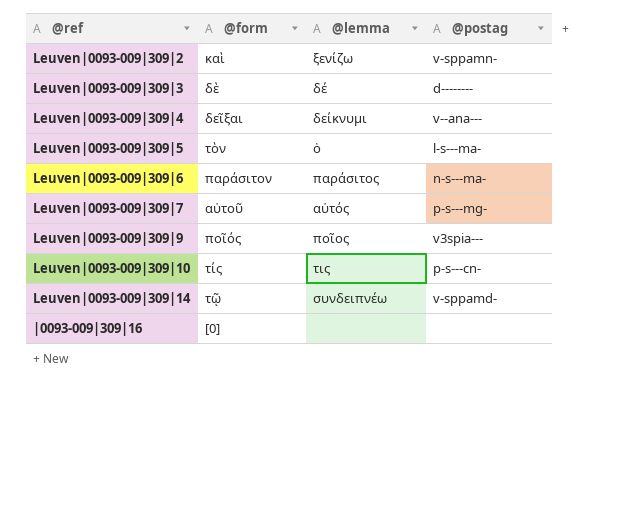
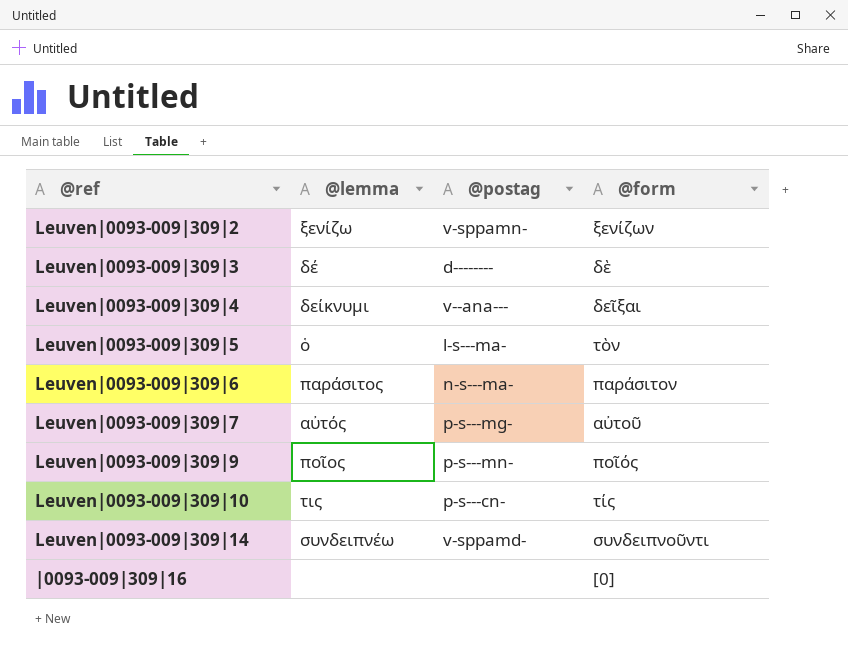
column @form | position: 2 -> 4
Leuven|0093-009|309|2 | @form: καὶ -> ξενίζων
Leuven|0093-009|309|9 | @postag: v3spia--- -> p-s---mn-
Leuven|0093-009|309|14 | @form: τῷ -> συνδειπνοῦντι

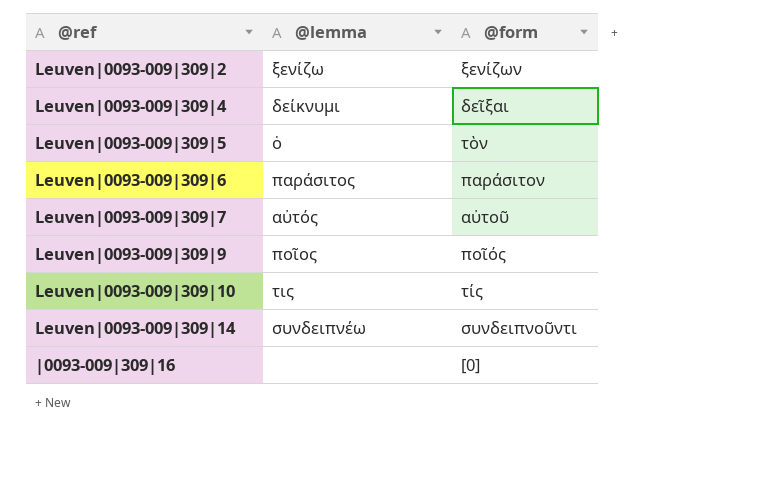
column @postag | position: 3 -> none
row Leuven|0093-009|309|3: δέ | d-------- | δὲ -> none

